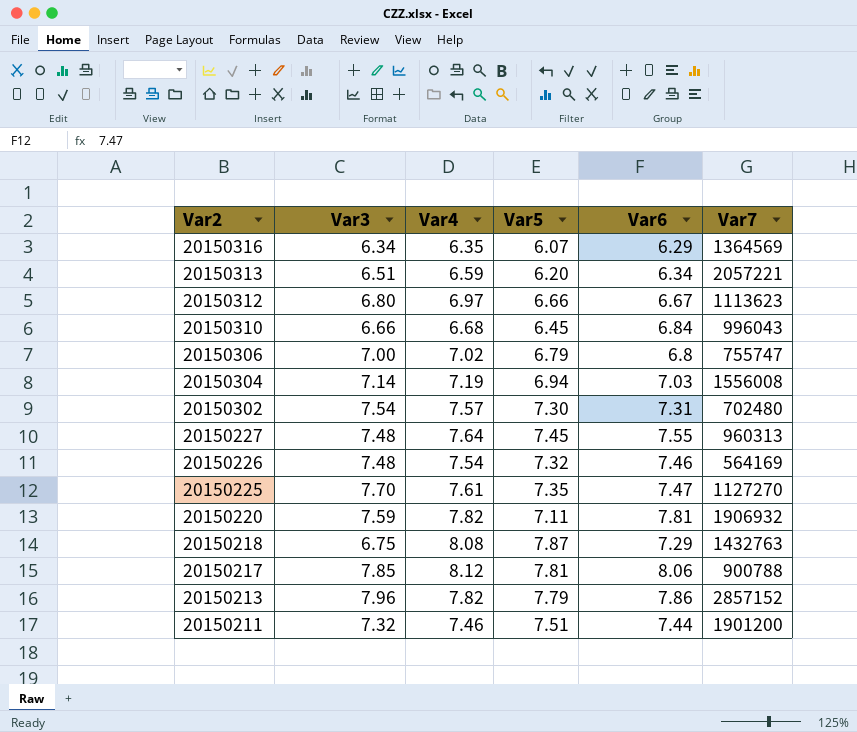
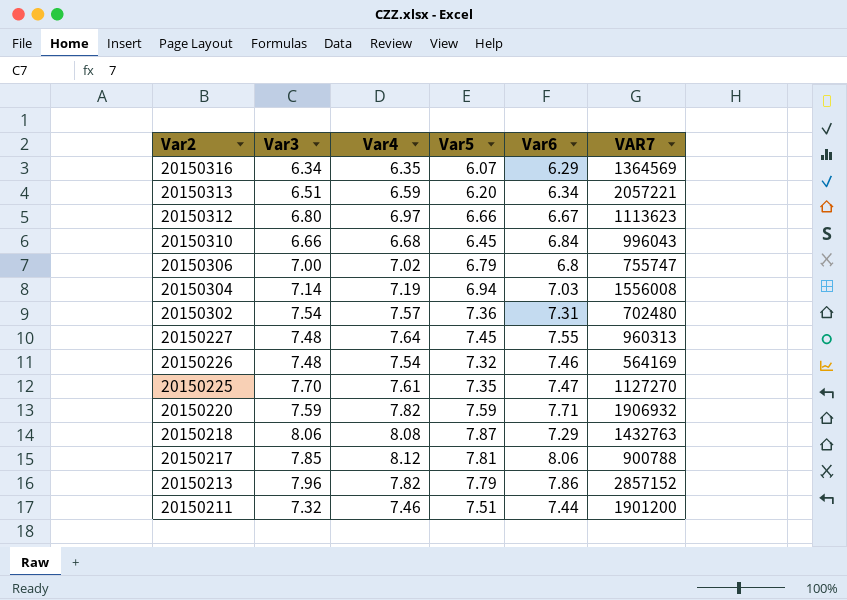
column name: Var7 -> VAR7
20150302 | Var5: 7.30 -> 7.36
20150220 | Var5: 7.11 -> 7.59
20150220 | Var6: 7.81 -> 7.71
20150218 | Var3: 6.75 -> 8.06

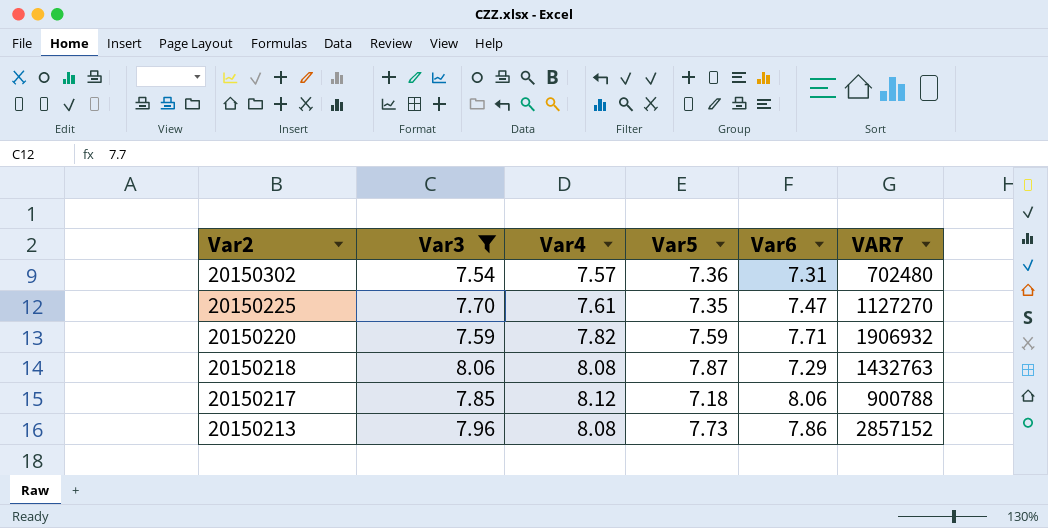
filter: none -> Var3 >= 7.54
20150217 | Var5: 7.81 -> 7.18
20150213 | Var4: 7.82 -> 8.08
20150213 | Var5: 7.79 -> 7.73

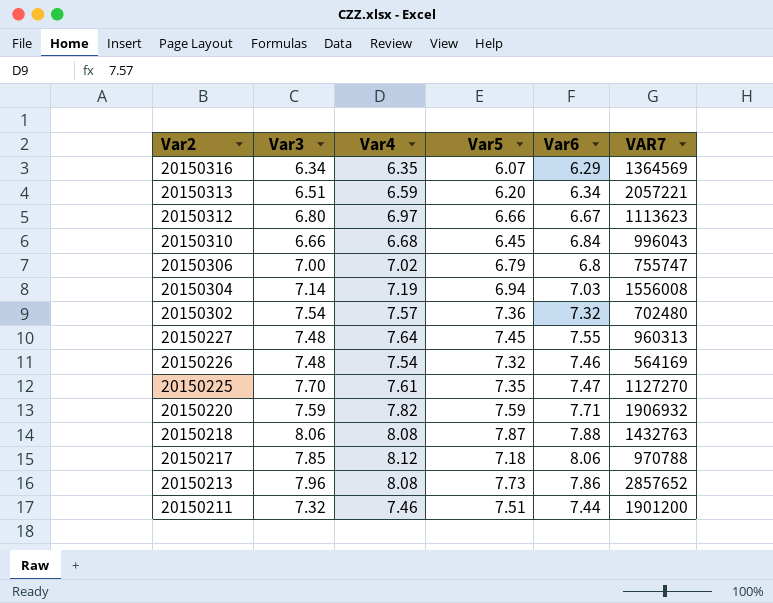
filter: Var3 >= 7.54 -> none
20150302 | Var6: 7.31 -> 7.32
20150218 | Var6: 7.29 -> 7.88
20150217 | VAR7: 900788 -> 970788
20150213 | VAR7: 2857152 -> 2857652

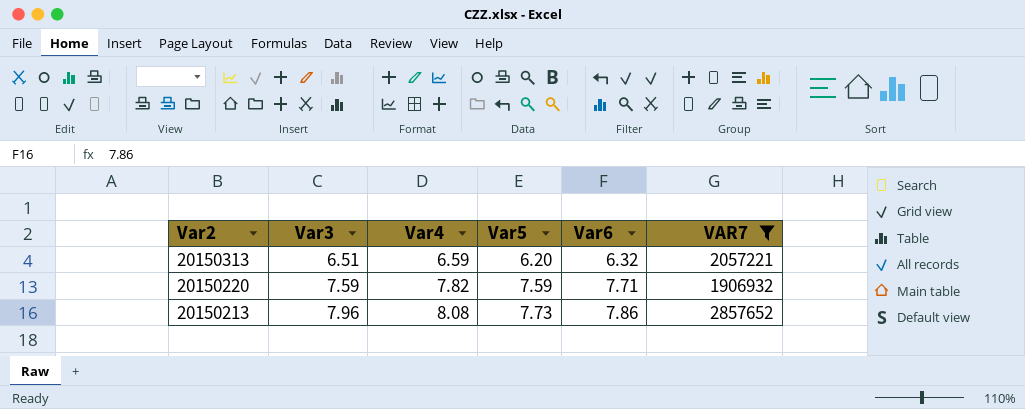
filter: none -> VAR7 >= 1906932
20150313 | Var6: 6.34 -> 6.32

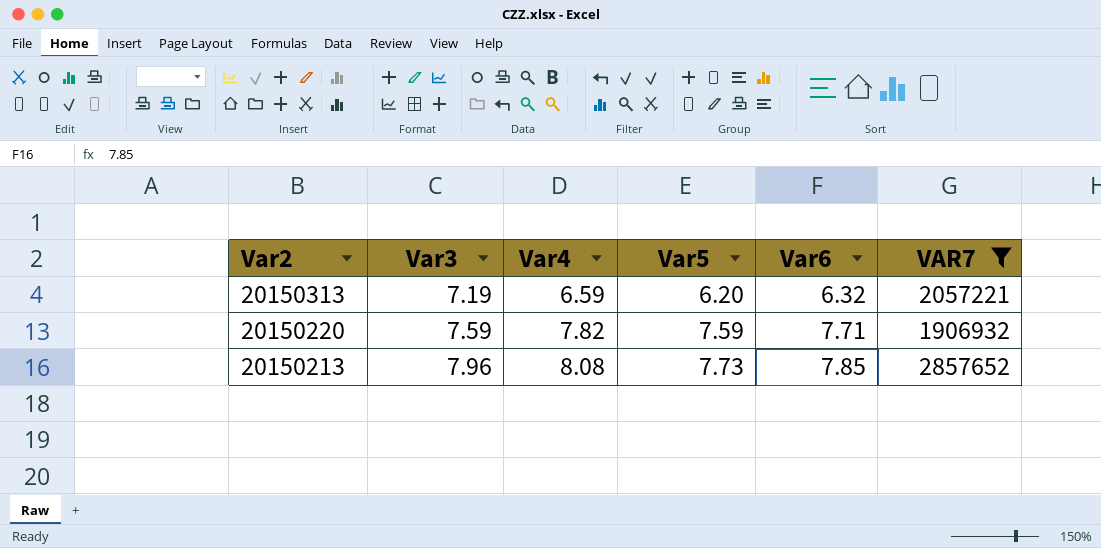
20150313 | Var3: 6.51 -> 7.19
20150213 | Var6: 7.86 -> 7.85

